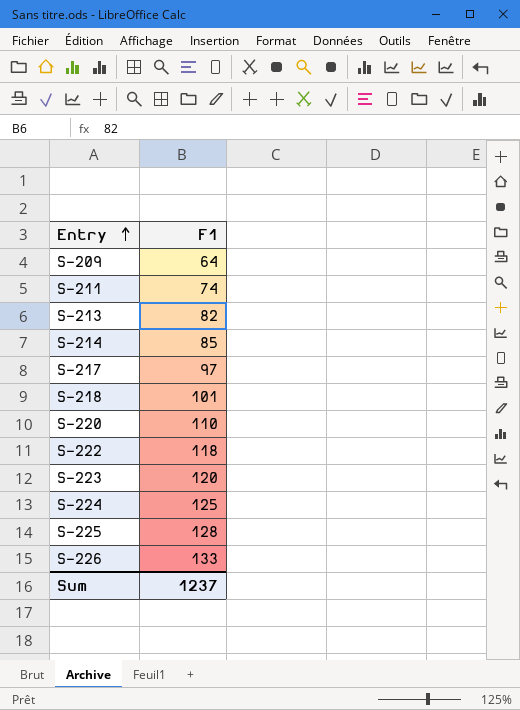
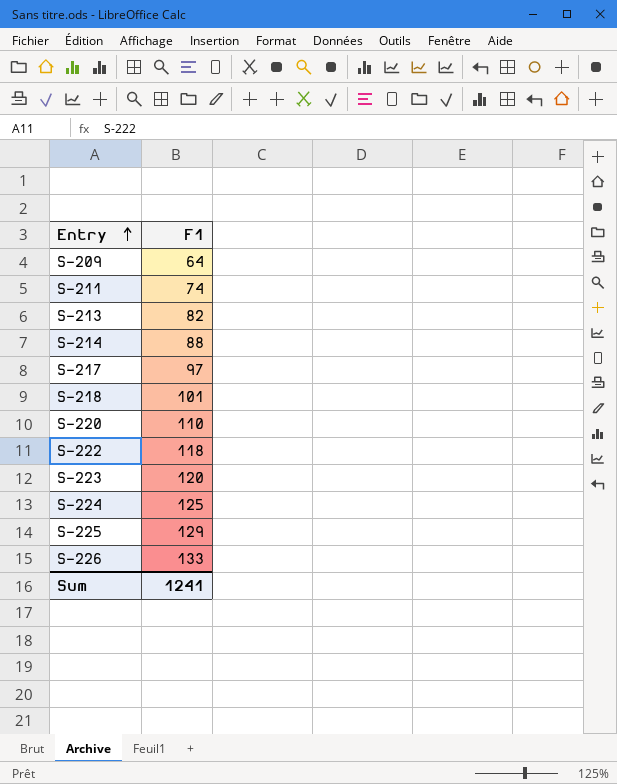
S-214 | F1: 85 -> 88
S-225 | F1: 128 -> 129
Sum | F1: 1237 -> 1241

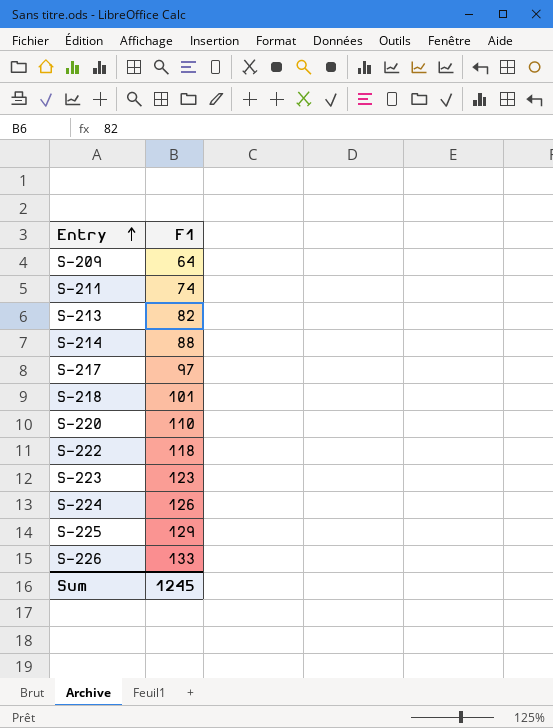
S-223 | F1: 120 -> 123
S-224 | F1: 125 -> 126
Sum | F1: 1241 -> 1245

